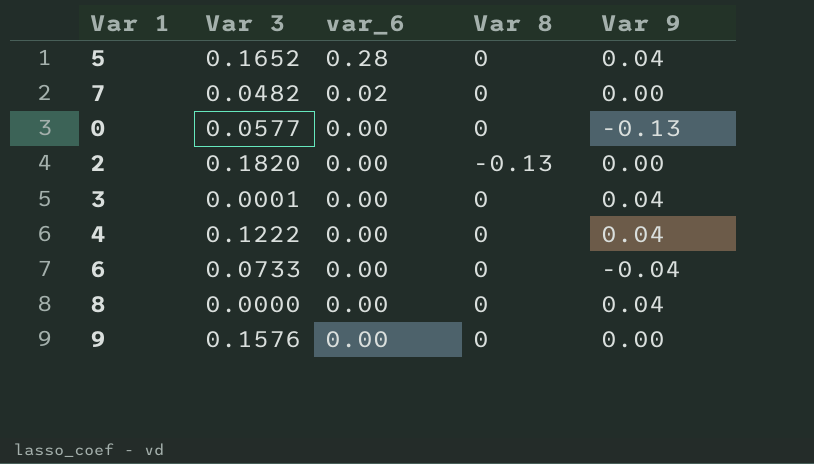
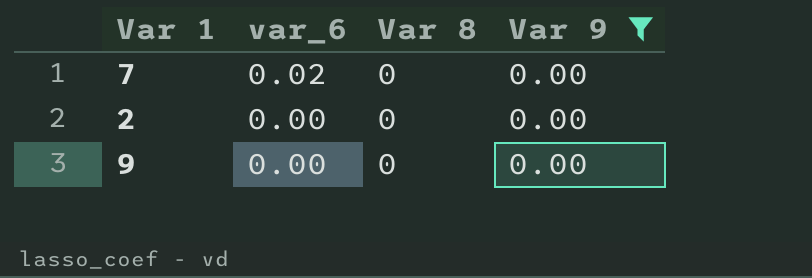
filter: none -> Var 9 = 0.00
column Var 3 | position: 2 -> none
2 | Var 8: -0.13 -> 0

